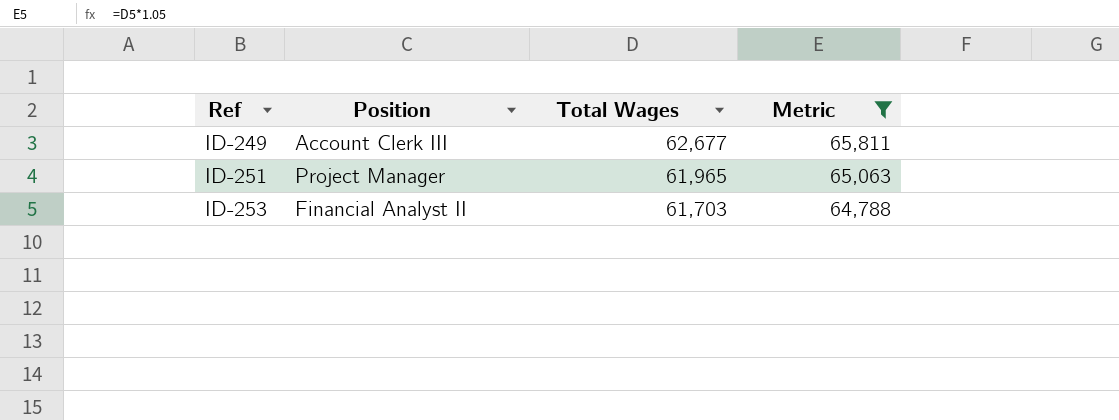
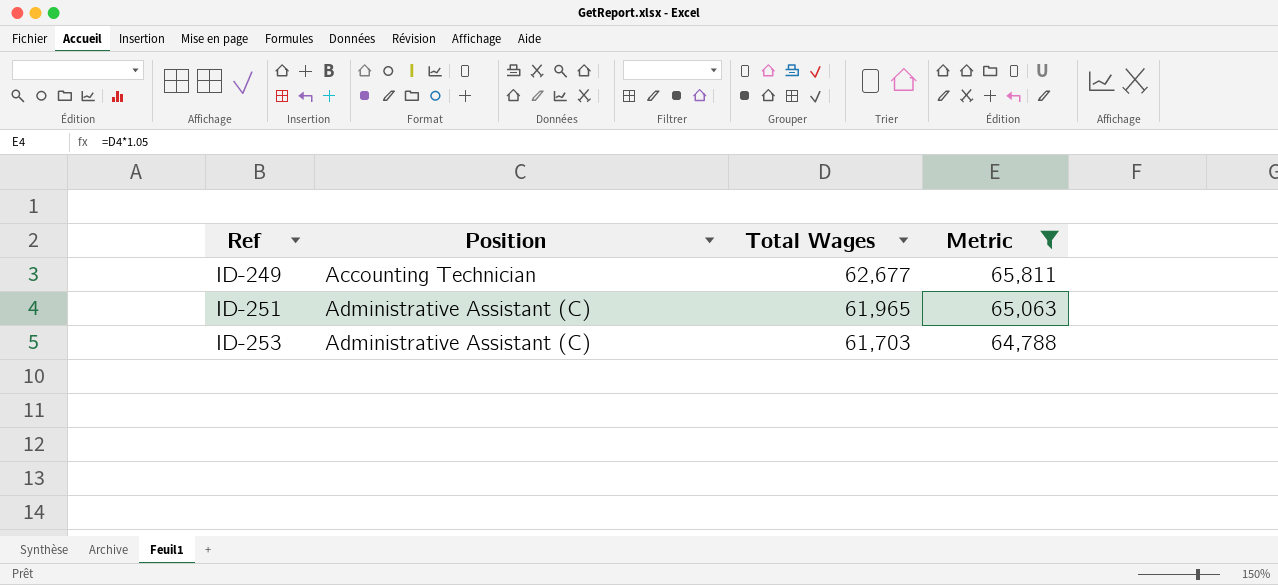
ID-249 | Position: Account Clerk III -> Accounting Technician
ID-251 | Position: Project Manager -> Administrative Assistant (C)
ID-253 | Position: Financial Analyst II -> Administrative Assistant (C)

